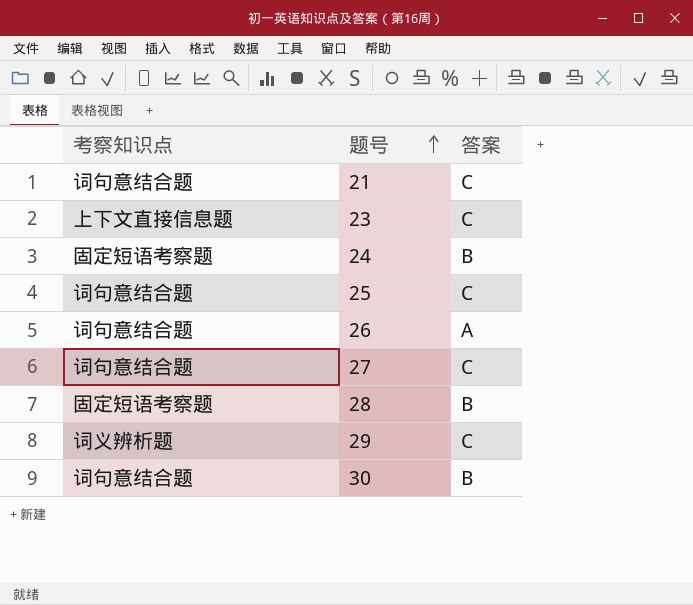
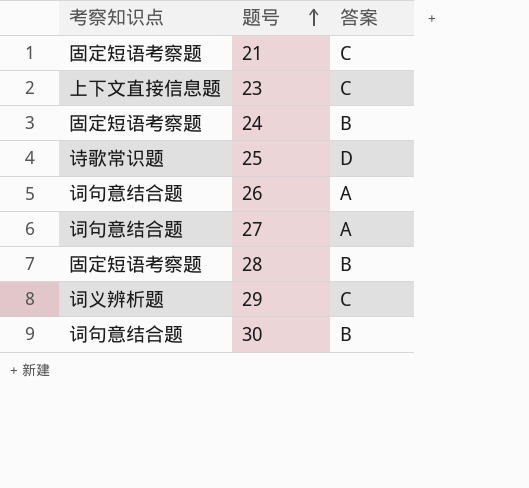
21 | 考察知识点: 词句意结合题 -> 固定短语考察题
25 | 考察知识点: 词句意结合题 -> 诗歌常识题
25 | 答案: C -> D
27 | 答案: C -> A

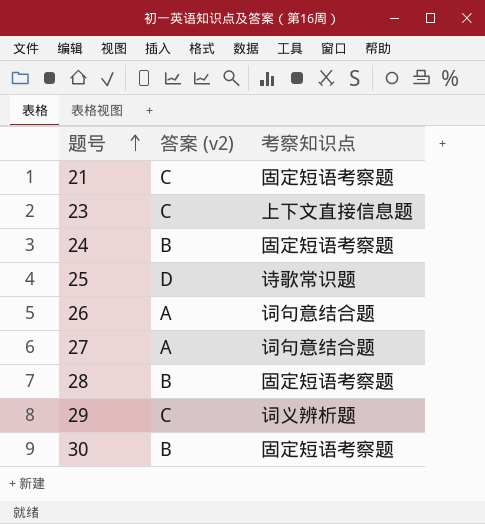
column name: 答案 -> 答案 (v2)
column 考察知识点 | position: 1 -> 3
30 | 考察知识点: 词句意结合题 -> 固定短语考察题

